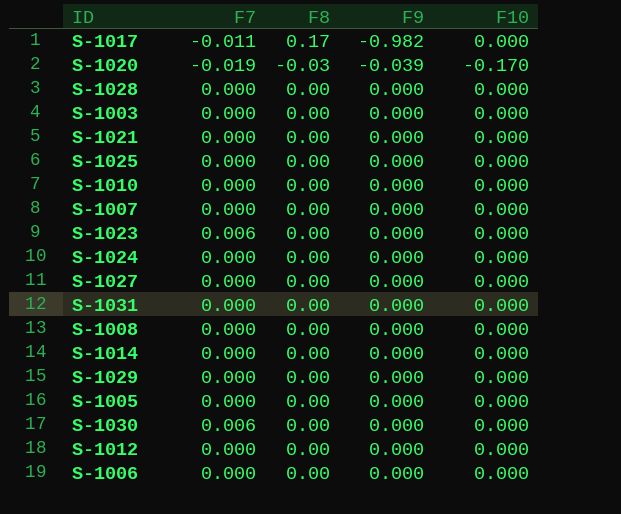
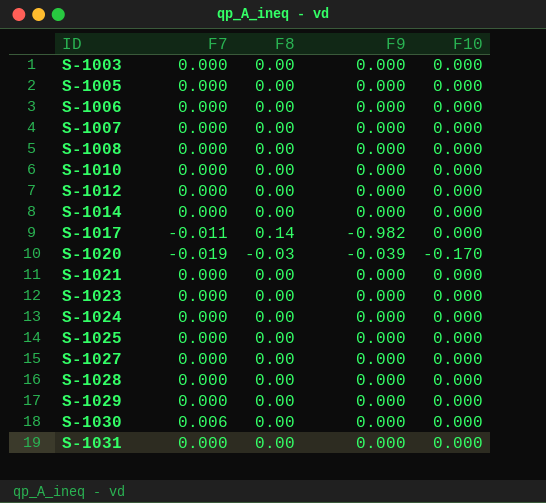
row order: F9 ascending -> ID ascending
S-1017 | F8: 0.17 -> 0.14
S-1023 | F7: 0.006 -> 0.000

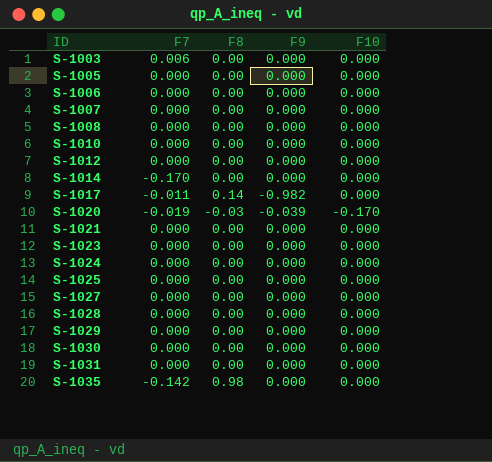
S-1003 | F7: 0.000 -> 0.006
S-1014 | F7: 0.000 -> -0.170
S-1030 | F7: 0.006 -> 0.000
row S-1035: none -> -0.142 | 0.98 | 0.000 | 0.000

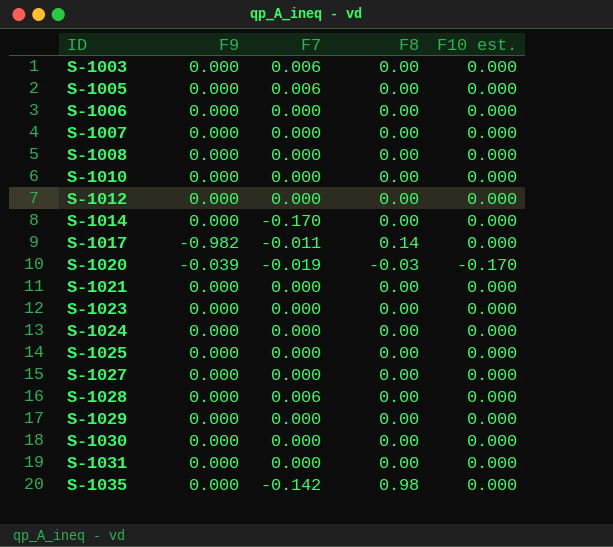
column F9 | position: 4 -> 2
column name: F10 -> F10 est.
S-1005 | F7: 0.000 -> 0.006
S-1028 | F7: 0.000 -> 0.006

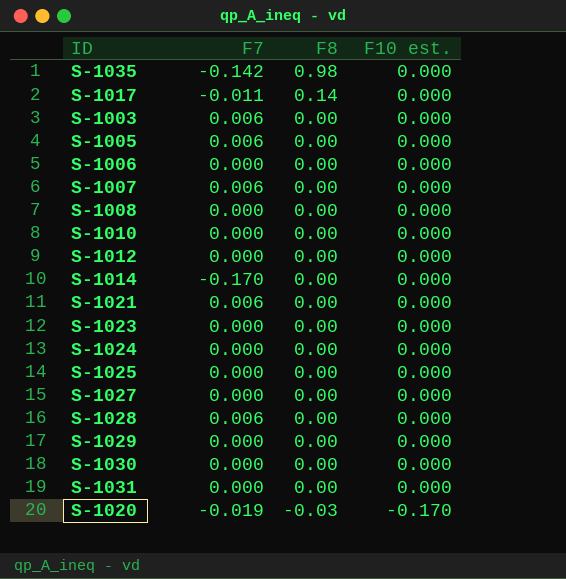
row order: ID ascending -> F8 descending
column F9 | position: 2 -> none
S-1007 | F7: 0.000 -> 0.006
S-1021 | F7: 0.000 -> 0.006

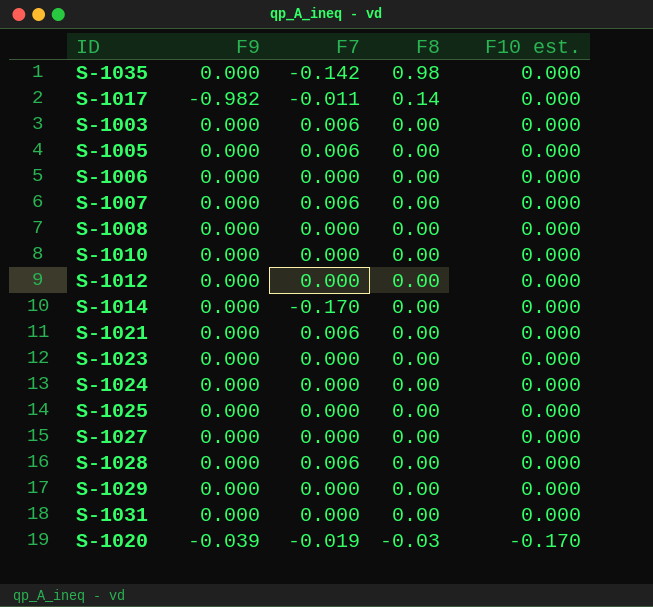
column F9 | position: none -> 2
row S-1030: 0.000 | 0.00 | 0.000 -> none

